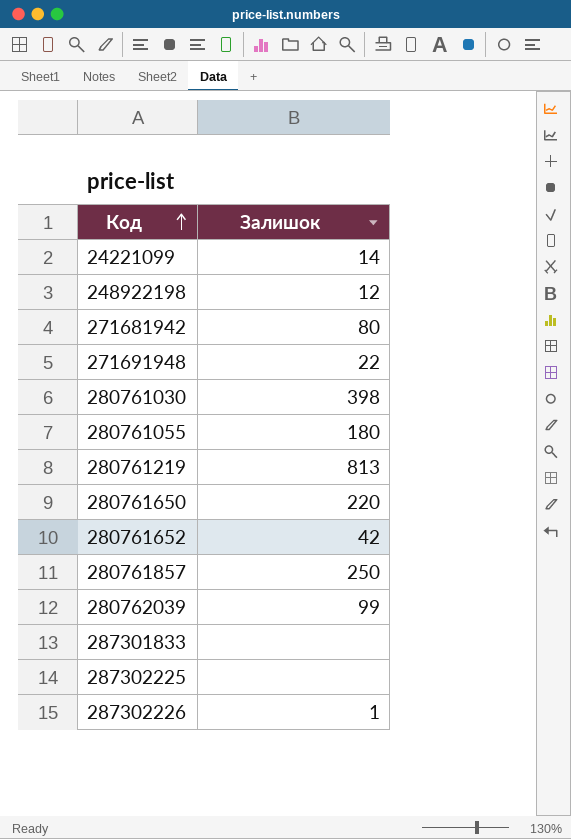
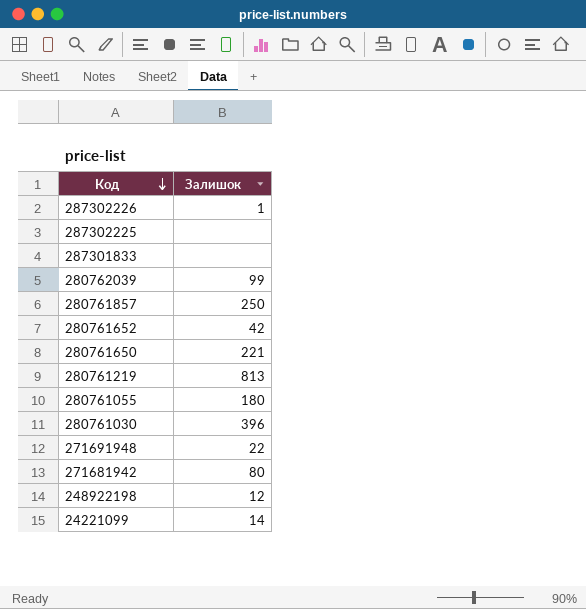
row order: Код ascending -> Код descending
280761650 | Залишок: 220 -> 221
280761030 | Залишок: 398 -> 396

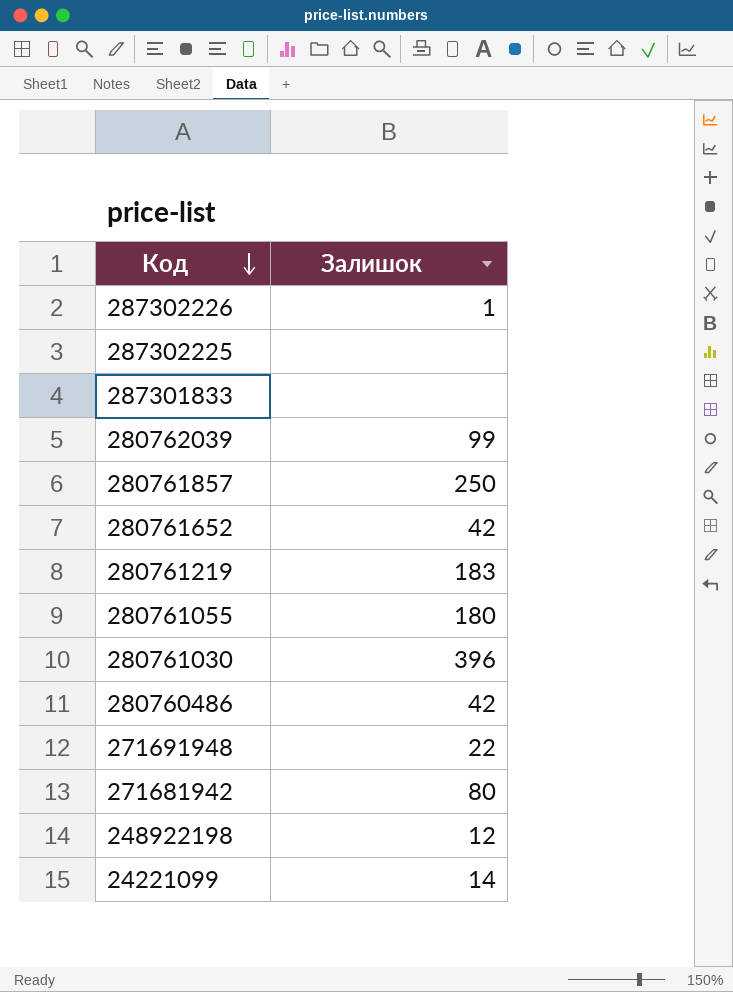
row 280761650: 221 -> none
280761219 | Залишок: 813 -> 183
row 280760486: none -> 42

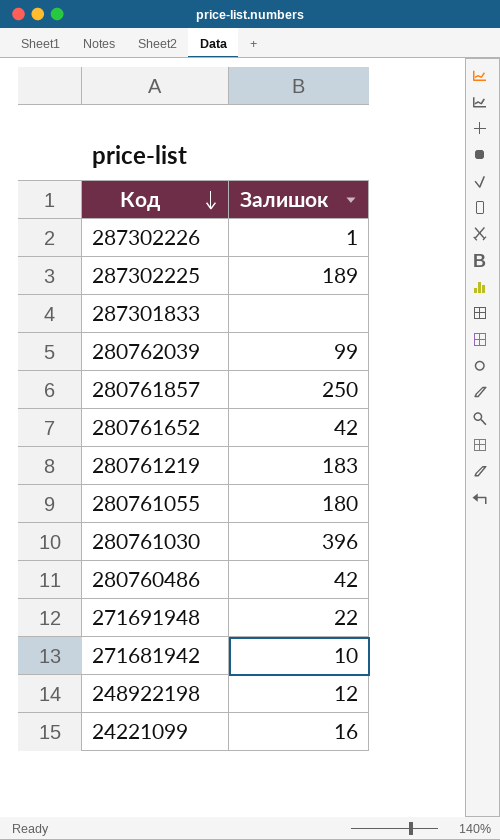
287302225 | Залишок: none -> 189
271681942 | Залишок: 80 -> 10
24221099 | Залишок: 14 -> 16

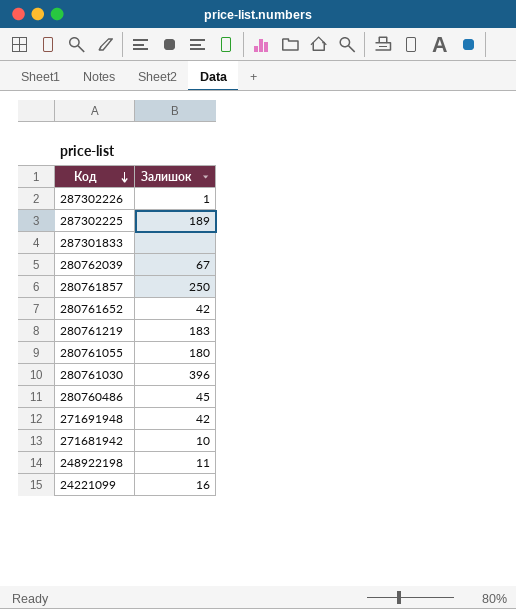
280762039 | Залишок: 99 -> 67
280760486 | Залишок: 42 -> 45
271691948 | Залишок: 22 -> 42
248922198 | Залишок: 12 -> 11

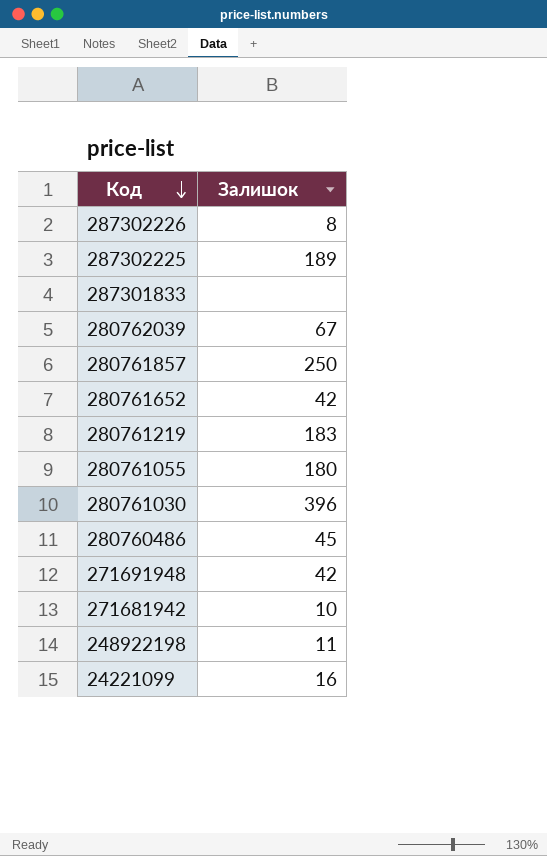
287302226 | Залишок: 1 -> 8

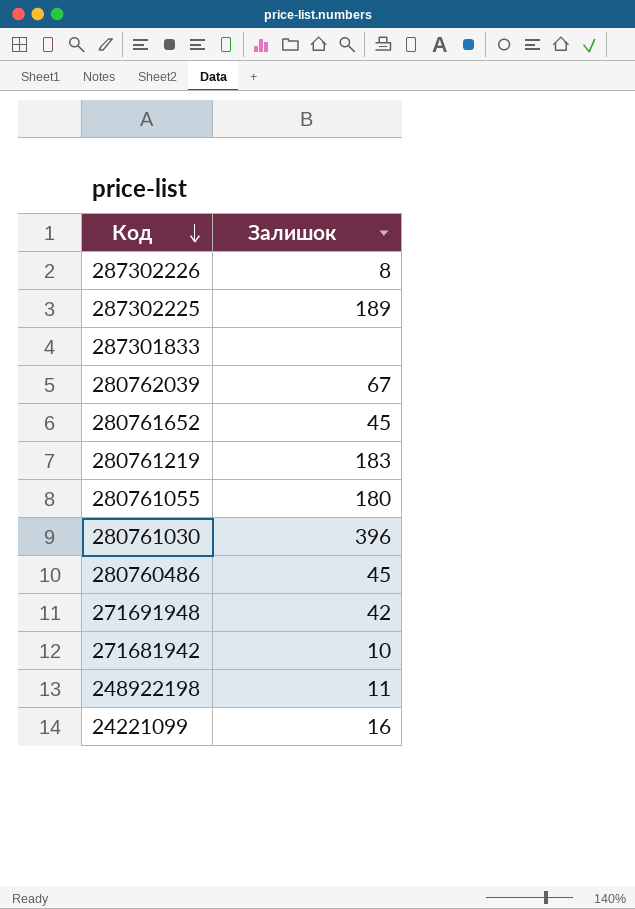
row 280761857: 250 -> none
280761652 | Залишок: 42 -> 45

